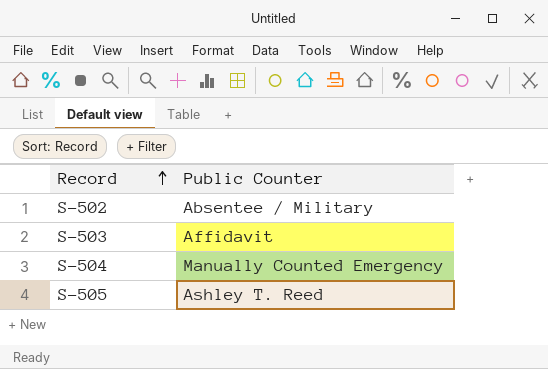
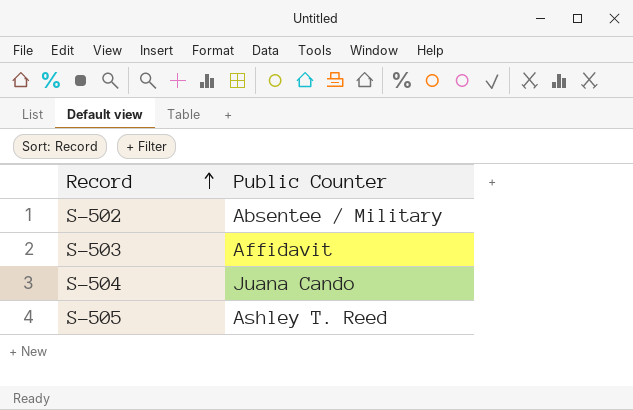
S-504 | Public Counter: Manually Counted Emergency -> Juana Cando

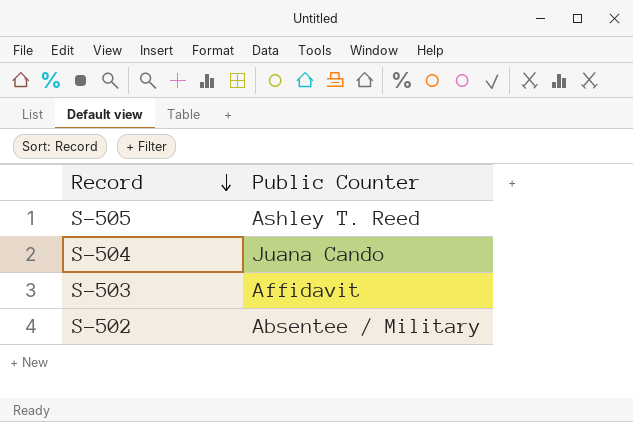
row order: Record ascending -> Record descending

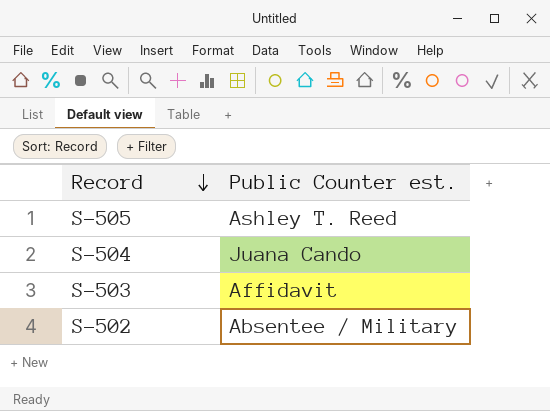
column name: Public Counter -> Public Counter est.

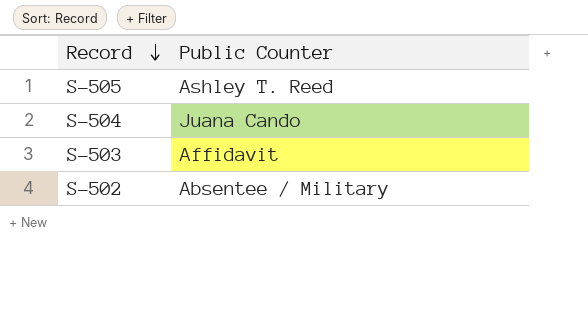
column name: Public Counter est. -> Public Counter

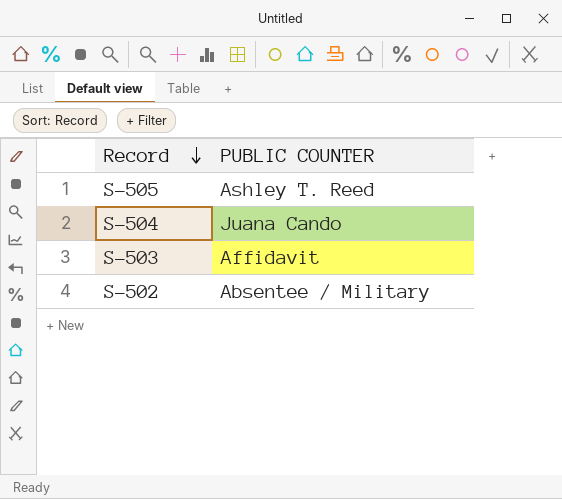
column name: Public Counter -> PUBLIC COUNTER

